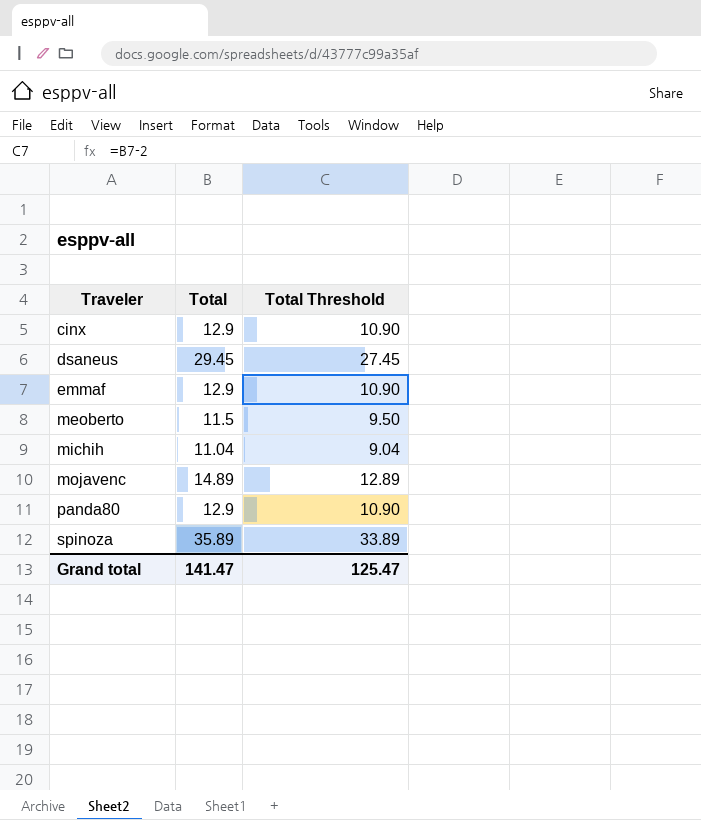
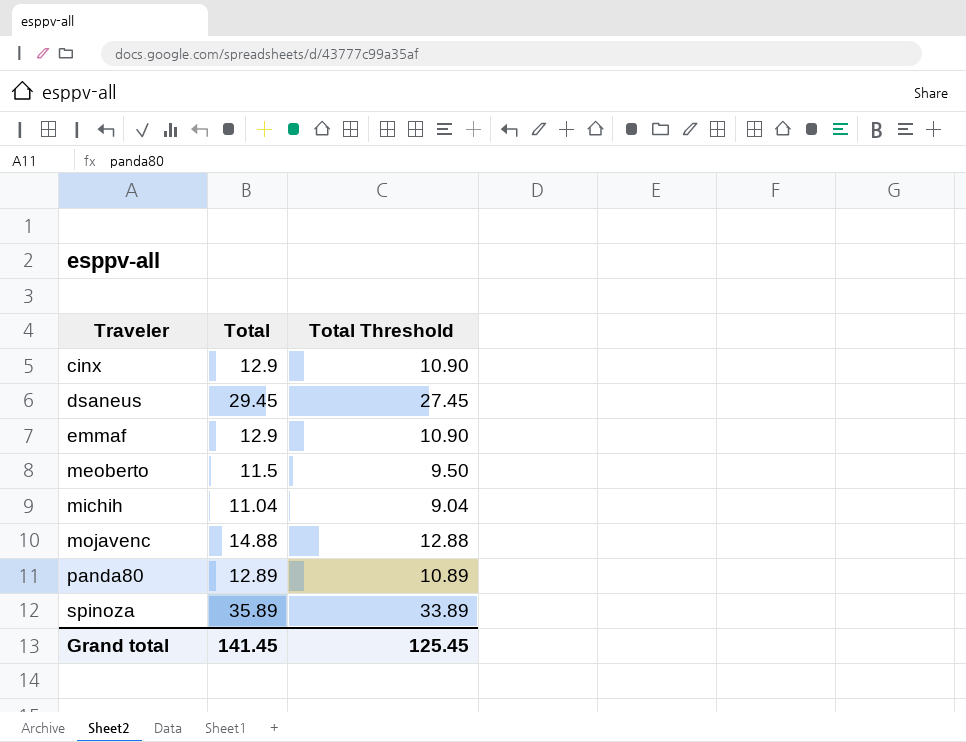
mojavenc | Total: 14.89 -> 14.88
mojavenc | Total Threshold: 12.89 -> 12.88
panda80 | Total: 12.9 -> 12.89
panda80 | Total Threshold: 10.90 -> 10.89
Grand total | Total: 141.47 -> 141.45
Grand total | Total Threshold: 125.47 -> 125.45

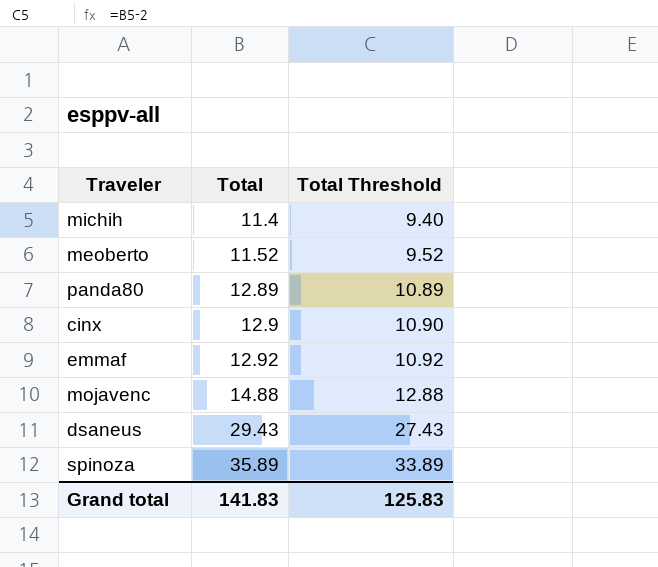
row order: Traveler ascending -> Total ascending
michih | Total: 11.04 -> 11.4
michih | Total Threshold: 9.04 -> 9.40
meoberto | Total: 11.5 -> 11.52
meoberto | Total Threshold: 9.50 -> 9.52
emmaf | Total: 12.9 -> 12.92
emmaf | Total Threshold: 10.90 -> 10.92
dsaneus | Total: 29.45 -> 29.43
dsaneus | Total Threshold: 27.45 -> 27.43
Grand total | Total: 141.45 -> 141.83
Grand total | Total Threshold: 125.45 -> 125.83

